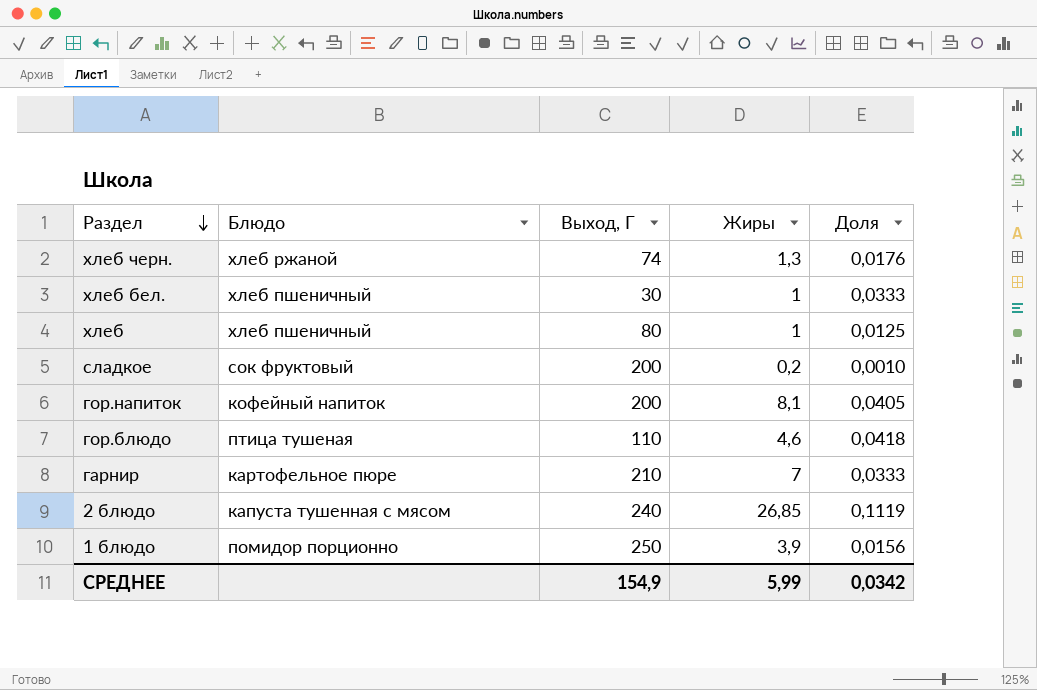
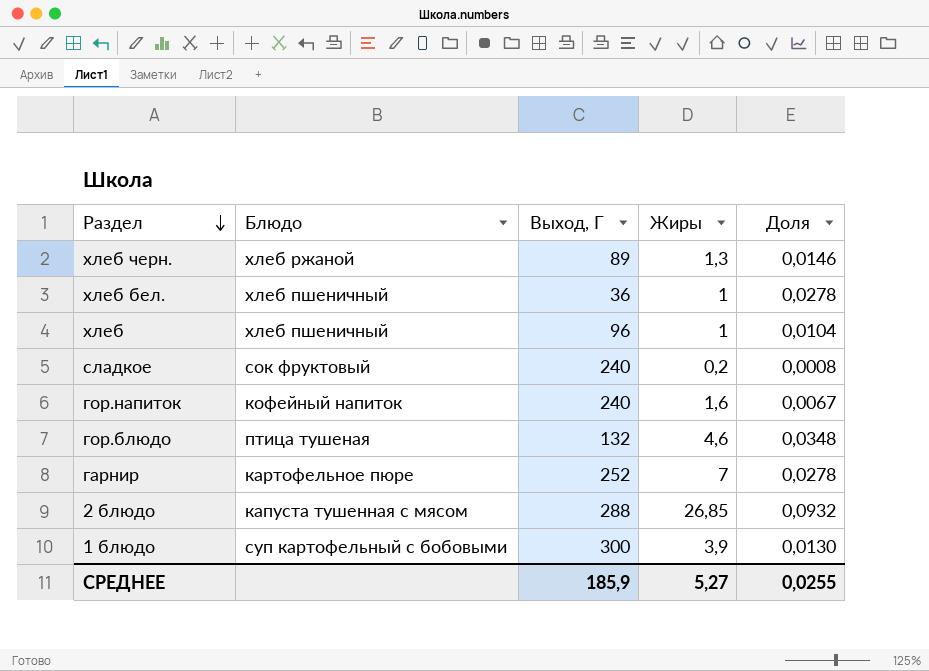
хлеб черн. | Выход, Г: 74 -> 89
хлеб черн. | Доля: 0,0176 -> 0,0146
хлеб бел. | Выход, Г: 30 -> 36
хлеб бел. | Доля: 0,0333 -> 0,0278
хлеб | Выход, Г: 80 -> 96
хлеб | Доля: 0,0125 -> 0,0104
сладкое | Выход, Г: 200 -> 240
сладкое | Доля: 0,0010 -> 0,0008
гор.напиток | Выход, Г: 200 -> 240
гор.напиток | Жиры: 8,1 -> 1,6
гор.напиток | Доля: 0,0405 -> 0,0067
гор.блюдо | Выход, Г: 110 -> 132
гор.блюдо | Доля: 0,0418 -> 0,0348
гарнир | Выход, Г: 210 -> 252
гарнир | Доля: 0,0333 -> 0,0278
2 блюдо | Выход, Г: 240 -> 288
2 блюдо | Доля: 0,1119 -> 0,0932
1 блюдо | Блюдо: помидор порционно -> суп картофельный с бобовыми
1 блюдо | Выход, Г: 250 -> 300
1 блюдо | Доля: 0,0156 -> 0,0130
СРЕДНЕЕ | Выход, Г: 154,9 -> 185,9
СРЕДНЕЕ | Жиры: 5,99 -> 5,27
СРЕДНЕЕ | Доля: 0,0342 -> 0,0255

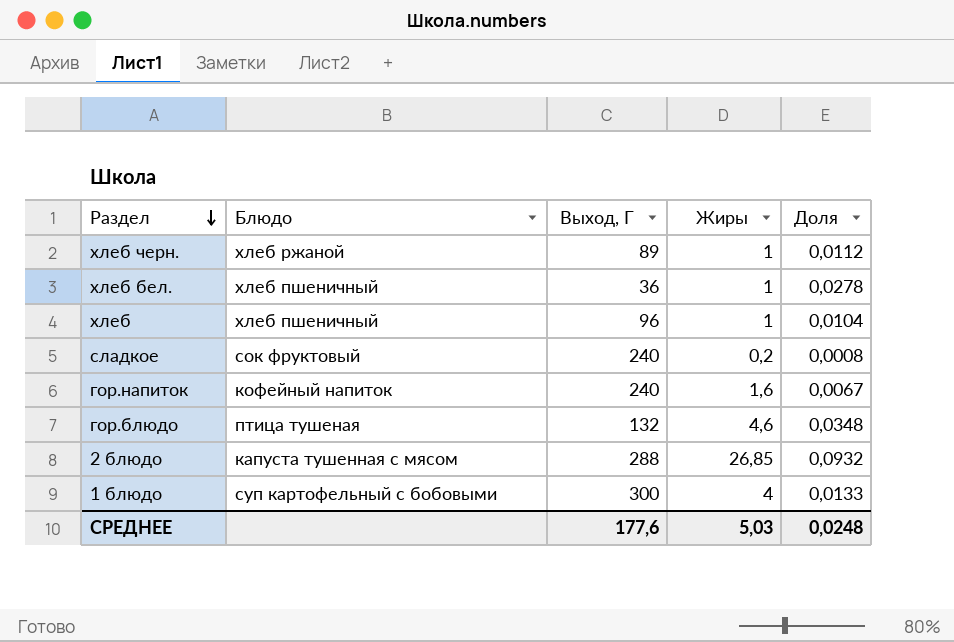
row гарнир: картофельное пюре | 252 | 7 | 0,0278 -> none
хлеб черн. | Жиры: 1,3 -> 1
хлеб черн. | Доля: 0,0146 -> 0,0112
1 блюдо | Жиры: 3,9 -> 4
1 блюдо | Доля: 0,0130 -> 0,0133
СРЕДНЕЕ | Выход, Г: 185,9 -> 177,6
СРЕДНЕЕ | Жиры: 5,27 -> 5,03
СРЕДНЕЕ | Доля: 0,0255 -> 0,0248

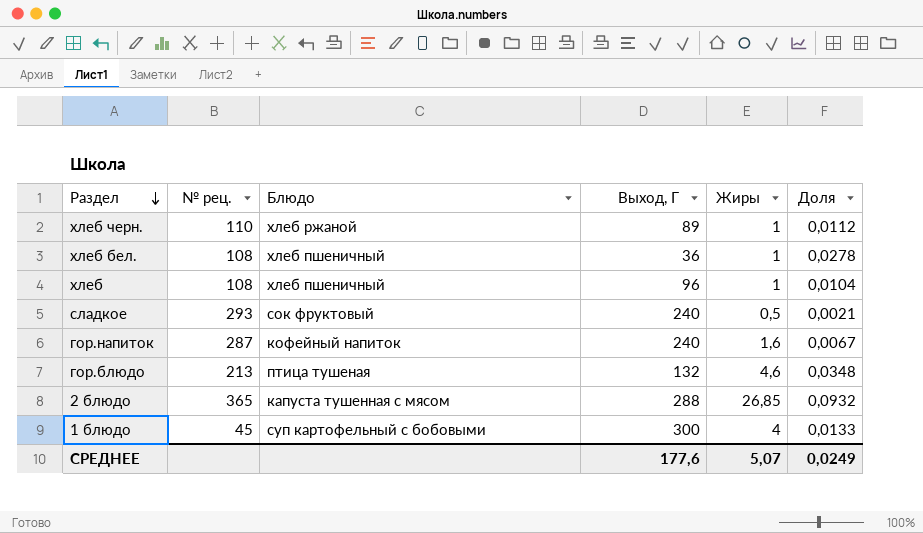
column № рец. | position: none -> 2
сладкое | Жиры: 0,2 -> 0,5
сладкое | Доля: 0,0008 -> 0,0021
СРЕДНЕЕ | Жиры: 5,03 -> 5,07
СРЕДНЕЕ | Доля: 0,0248 -> 0,0249

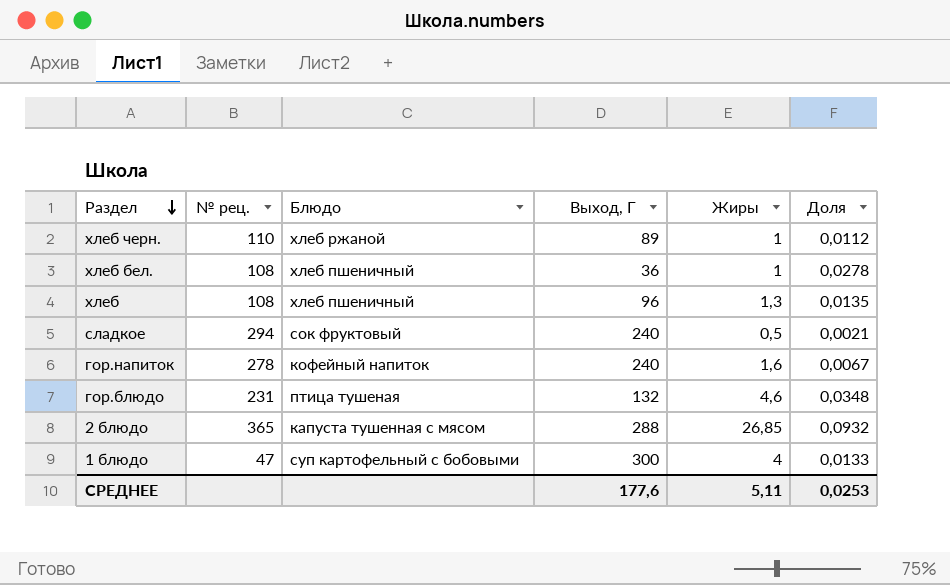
хлеб | Жиры: 1 -> 1,3
хлеб | Доля: 0,0104 -> 0,0135
сладкое | № рец.: 293 -> 294
гор.напиток | № рец.: 287 -> 278
гор.блюдо | № рец.: 213 -> 231
1 блюдо | № рец.: 45 -> 47
СРЕДНЕЕ | Жиры: 5,07 -> 5,11
СРЕДНЕЕ | Доля: 0,0249 -> 0,0253

